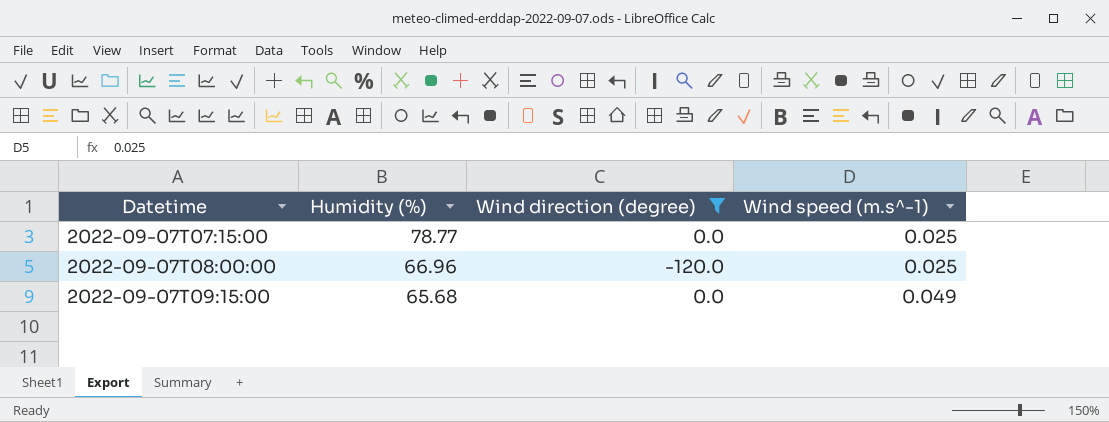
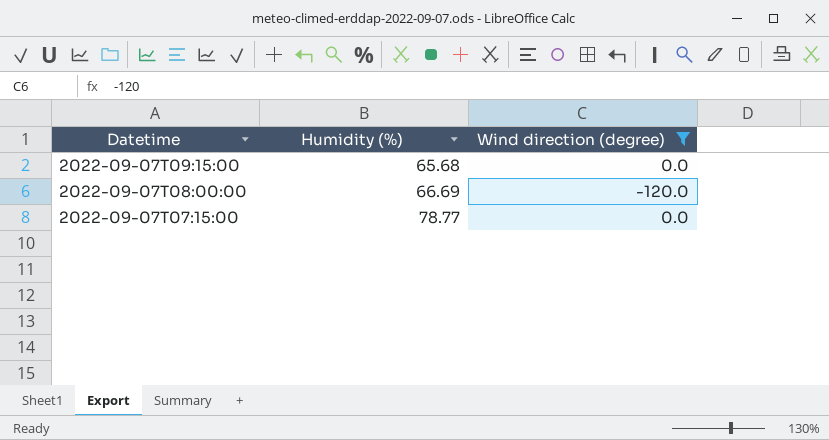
row order: Datetime ascending -> Datetime descending
column Wind speed (m.s^-1) | position: 4 -> none
2022-09-07T08:00:00 | Humidity (%): 66.96 -> 66.69

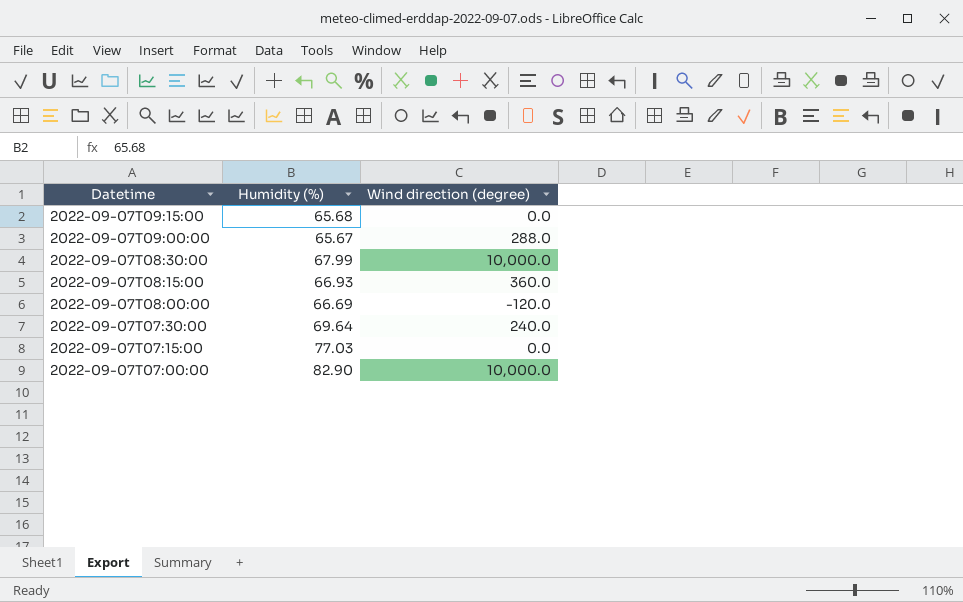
filter: Wind direction (degree) <= 0.0 -> none
2022-09-07T07:15:00 | Humidity (%): 78.77 -> 77.03

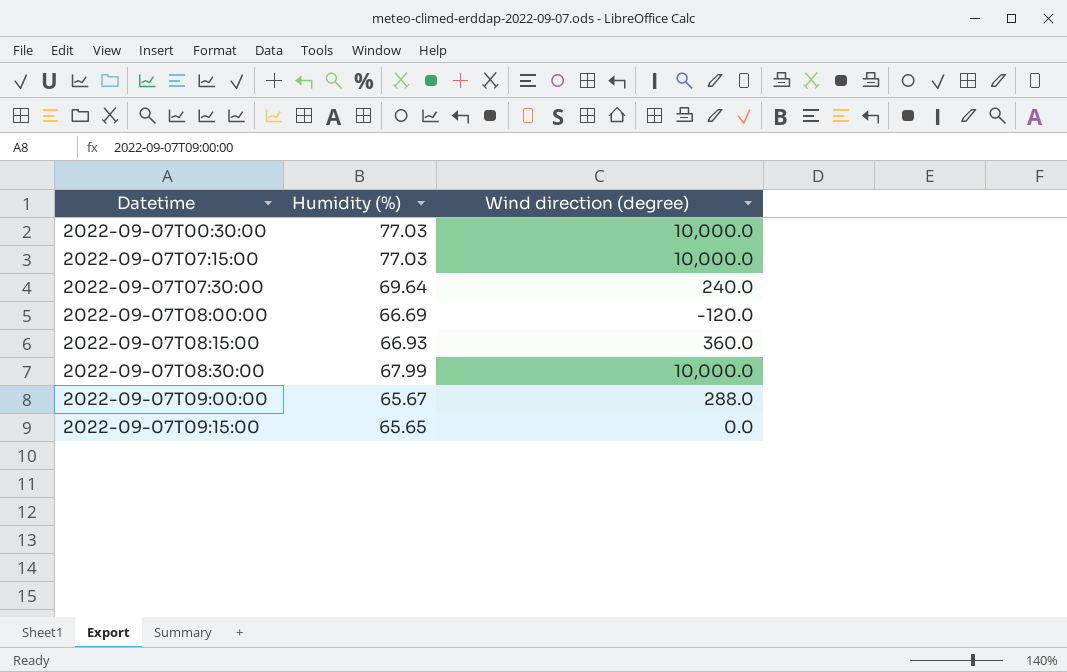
row order: Datetime descending -> Datetime ascending
row 2022-09-07T07:00:00: 82.90 | 10,000.0 -> none
row 2022-09-07T00:30:00: none -> 77.03 | 10,000.0
2022-09-07T07:15:00 | Wind direction (degree): 0.0 -> 10,000.0
2022-09-07T09:15:00 | Humidity (%): 65.68 -> 65.65

